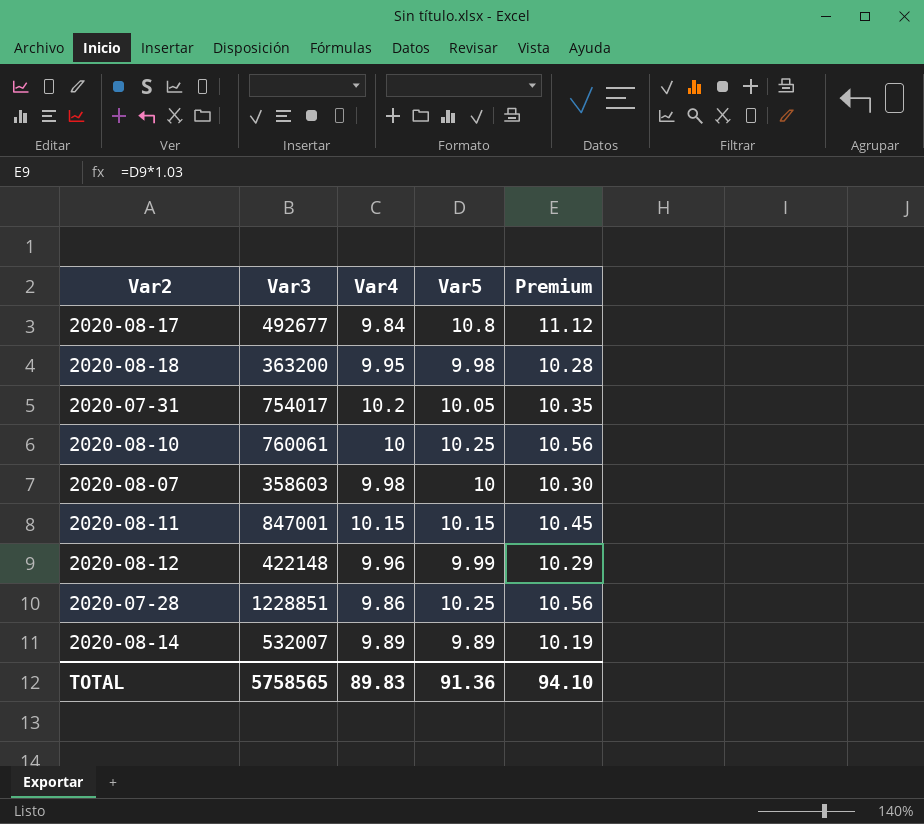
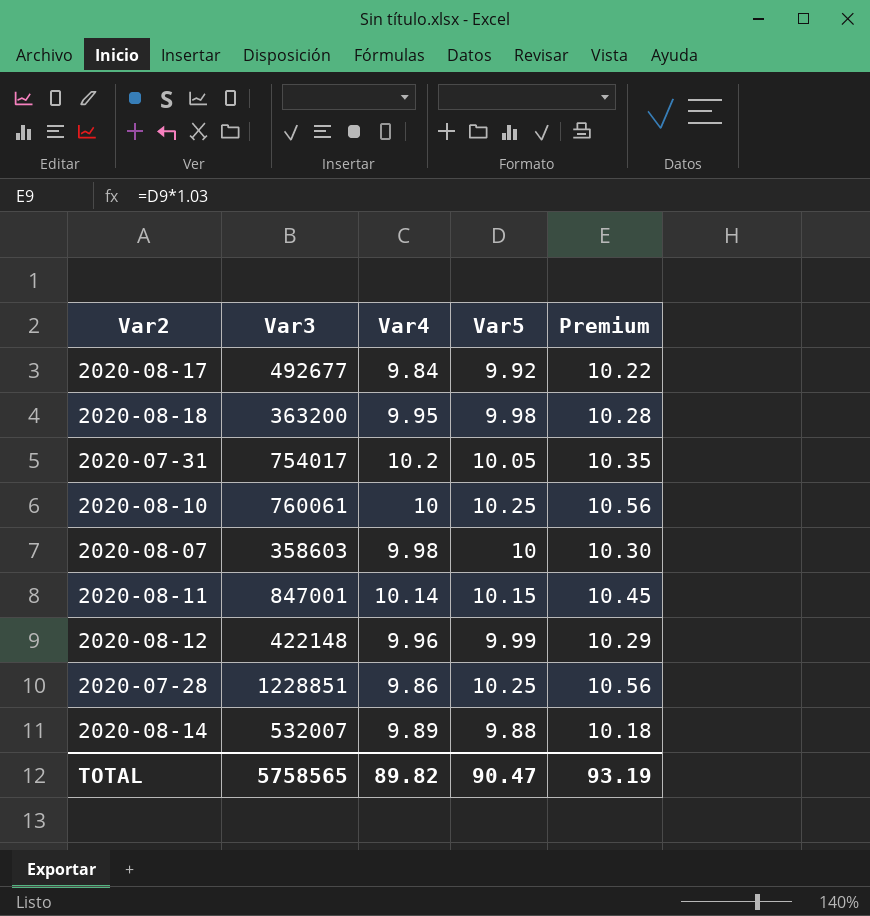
2020-08-17 | Var5: 10.8 -> 9.92
2020-08-17 | Premium: 11.12 -> 10.22
2020-08-11 | Var4: 10.15 -> 10.14
2020-08-14 | Var5: 9.89 -> 9.88
2020-08-14 | Premium: 10.19 -> 10.18
TOTAL | Var4: 89.83 -> 89.82
TOTAL | Var5: 91.36 -> 90.47
TOTAL | Premium: 94.10 -> 93.19

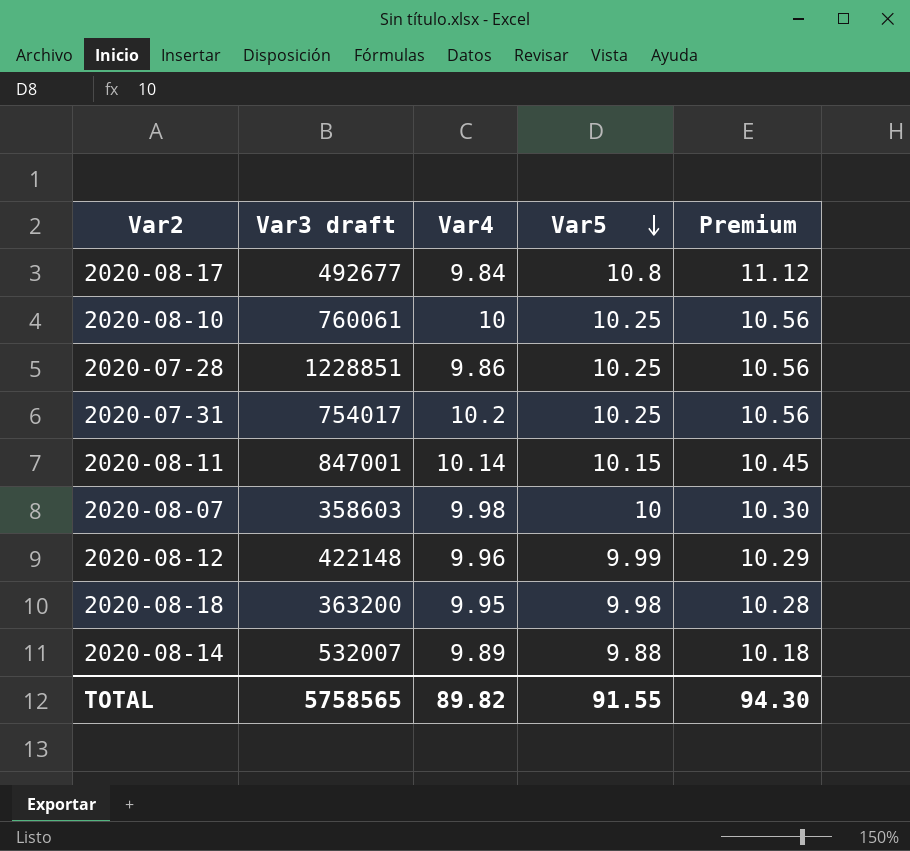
row order: none -> Var5 descending
column name: Var3 -> Var3 draft
2020-08-17 | Var5: 9.92 -> 10.8
2020-08-17 | Premium: 10.22 -> 11.12
2020-07-31 | Var5: 10.05 -> 10.25
2020-07-31 | Premium: 10.35 -> 10.56
TOTAL | Var5: 90.47 -> 91.55
TOTAL | Premium: 93.19 -> 94.30

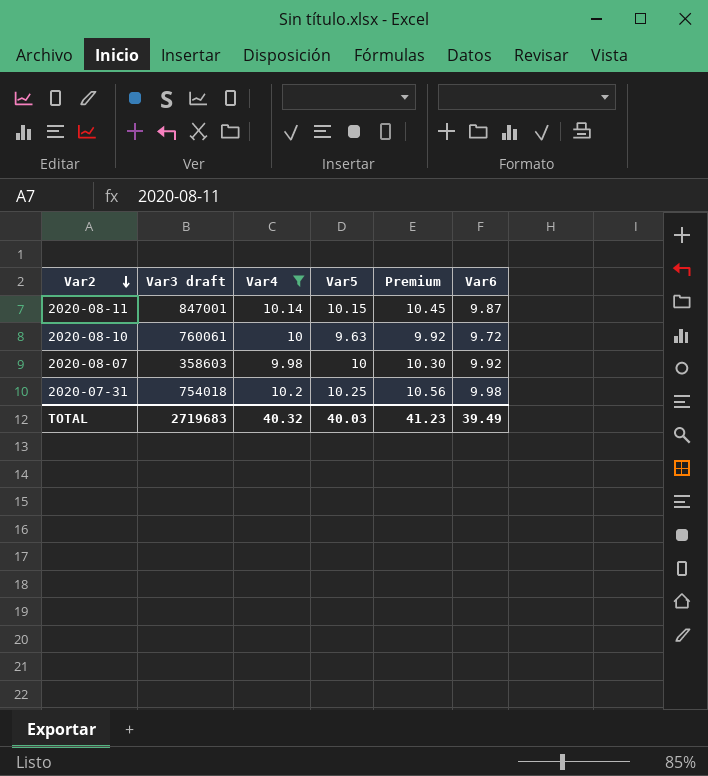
filter: none -> Var4 >= 9.98
row order: Var5 descending -> Var2 descending
column Var6 | position: none -> 6
2020-08-10 | Var5: 10.25 -> 9.63
2020-08-10 | Premium: 10.56 -> 9.92
2020-07-31 | Var3 draft: 754017 -> 754018
TOTAL | Var3 draft: 5758565 -> 2719683
TOTAL | Var4: 89.82 -> 40.32
TOTAL | Var5: 91.55 -> 40.03
TOTAL | Premium: 94.30 -> 41.23

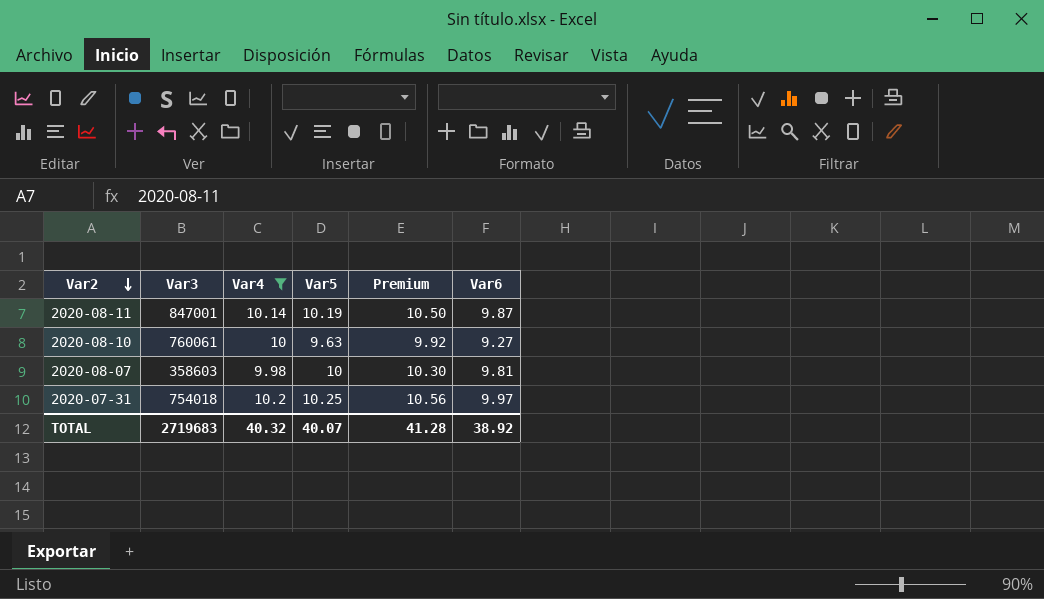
column name: Var3 draft -> Var3
2020-08-11 | Var5: 10.15 -> 10.19
2020-08-11 | Premium: 10.45 -> 10.50
2020-08-10 | Var6: 9.72 -> 9.27
2020-08-07 | Var6: 9.92 -> 9.81
2020-07-31 | Var6: 9.98 -> 9.97
TOTAL | Var5: 40.03 -> 40.07
TOTAL | Premium: 41.23 -> 41.28
TOTAL | Var6: 39.49 -> 38.92

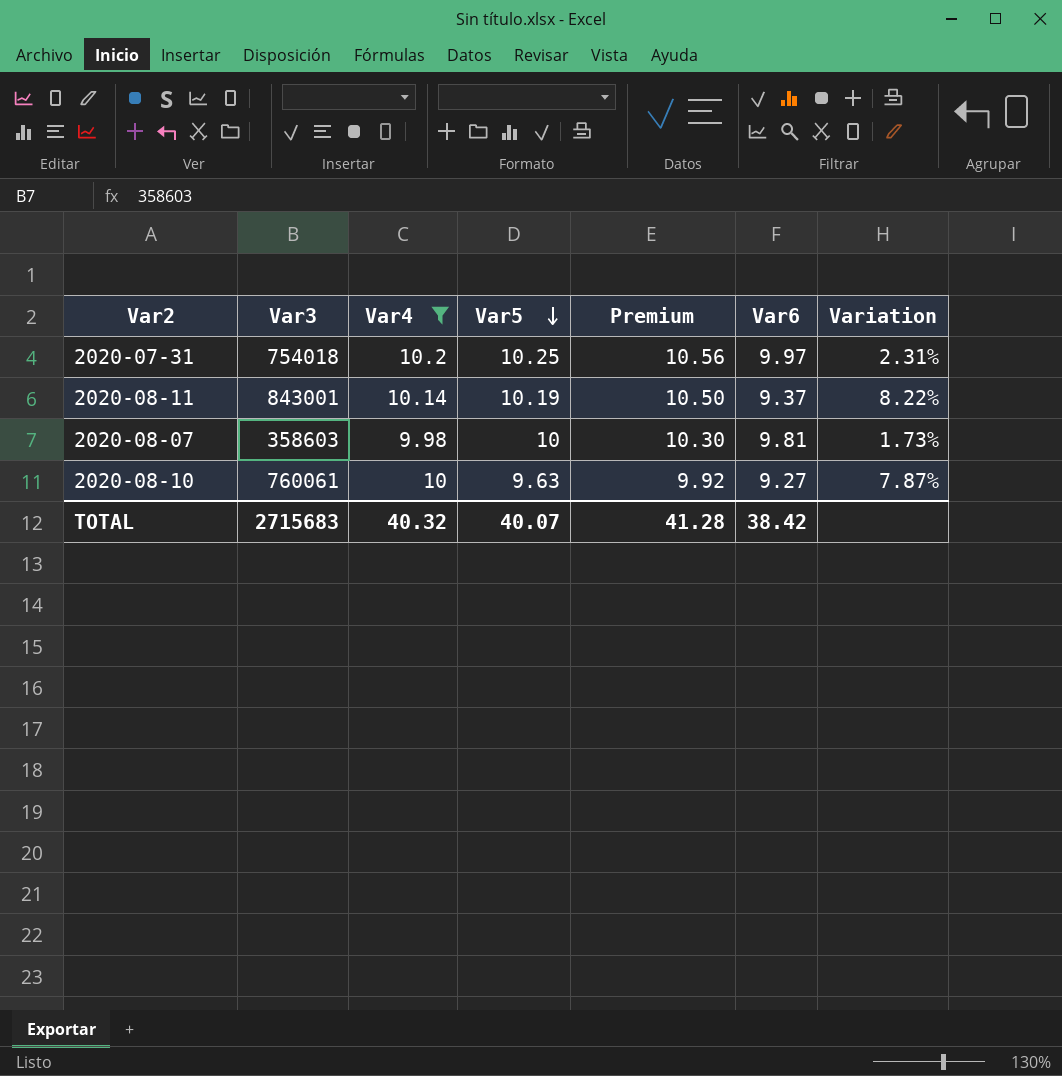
row order: Var2 descending -> Var5 descending
column Variation | formula: none -> ([Var4] - [Var6]) / [Var6]
2020-08-11 | Var3: 847001 -> 843001
2020-08-11 | Var6: 9.87 -> 9.37
TOTAL | Var3: 2719683 -> 2715683
TOTAL | Var6: 38.92 -> 38.42

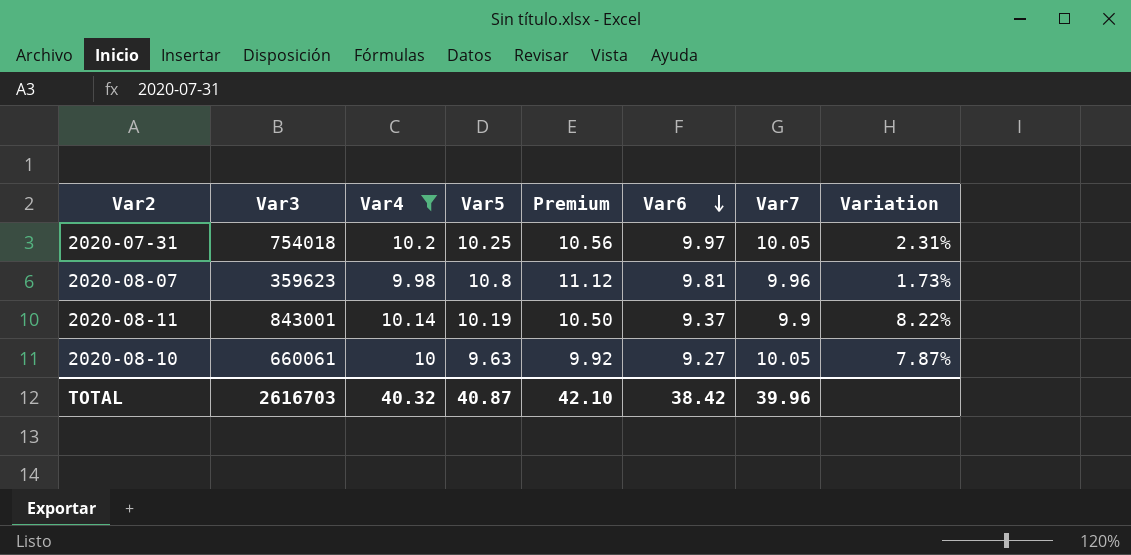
row order: Var5 descending -> Var6 descending
column Var7 | position: none -> 7
2020-08-07 | Var3: 358603 -> 359623
2020-08-07 | Var5: 10 -> 10.8
2020-08-07 | Premium: 10.30 -> 11.12
2020-08-10 | Var3: 760061 -> 660061
TOTAL | Var3: 2715683 -> 2616703
TOTAL | Var5: 40.07 -> 40.87
TOTAL | Premium: 41.28 -> 42.10

